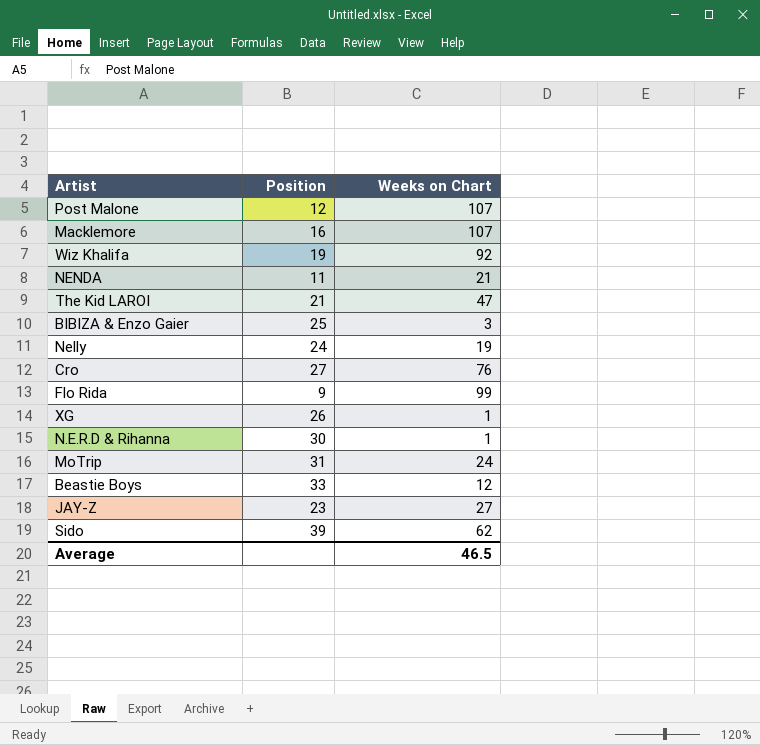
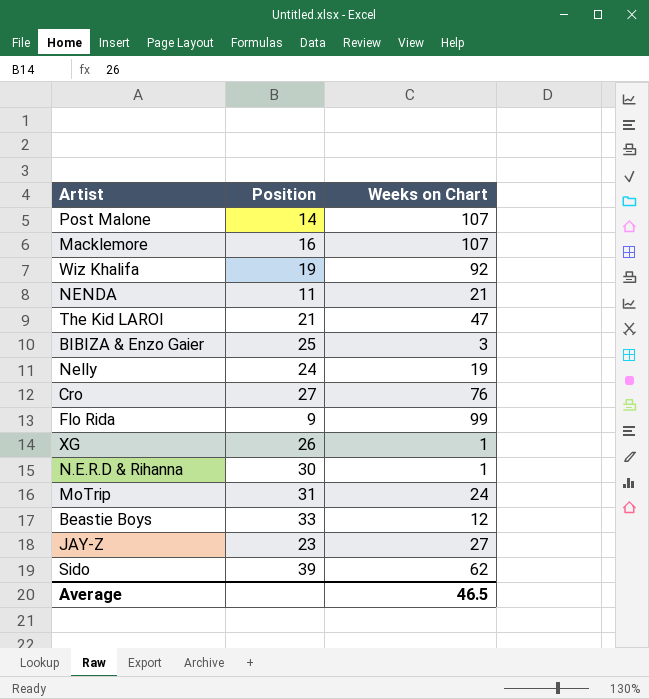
Post Malone | Position: 12 -> 14

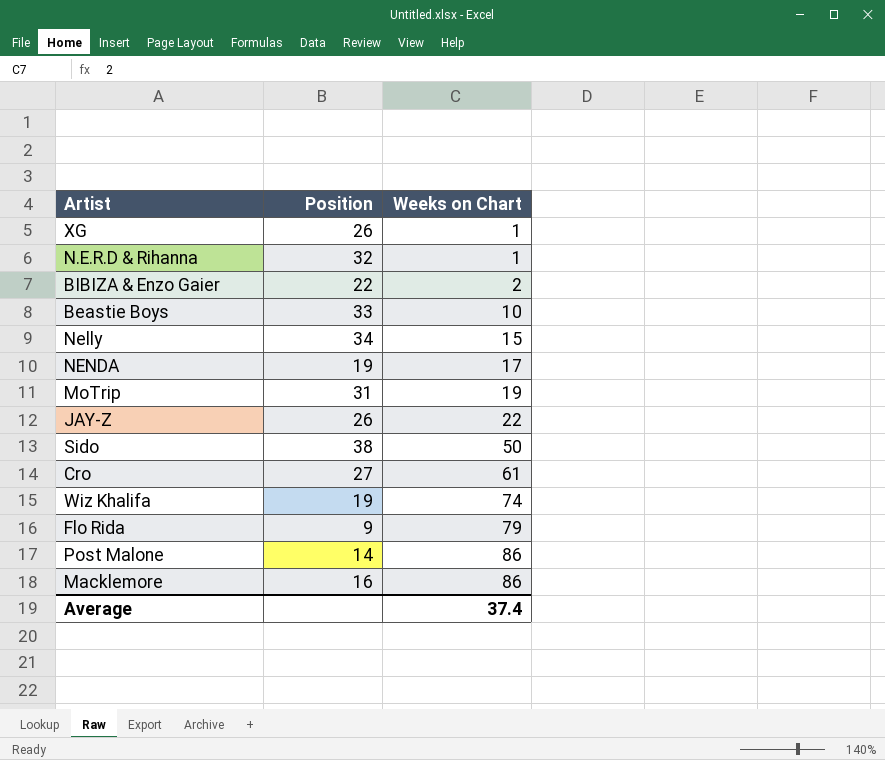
row order: none -> Weeks on Chart ascending
row The Kid LAROI: 21 | 47 -> none
N.E.R.D & Rihanna | Position: 30 -> 32
BIBIZA & Enzo Gaier | Position: 25 -> 22
BIBIZA & Enzo Gaier | Weeks on Chart: 3 -> 2
Beastie Boys | Weeks on Chart: 12 -> 10
Nelly | Position: 24 -> 34
Nelly | Weeks on Chart: 19 -> 15
NENDA | Position: 11 -> 19
NENDA | Weeks on Chart: 21 -> 17
MoTrip | Weeks on Chart: 24 -> 19
JAY-Z | Position: 23 -> 26
JAY-Z | Weeks on Chart: 27 -> 22
Sido | Position: 39 -> 38
Sido | Weeks on Chart: 62 -> 50
Cro | Weeks on Chart: 76 -> 61
Wiz Khalifa | Weeks on Chart: 92 -> 74
Flo Rida | Weeks on Chart: 99 -> 79
Post Malone | Weeks on Chart: 107 -> 86
Macklemore | Weeks on Chart: 107 -> 86
Average | Weeks on Chart: 46.5 -> 37.4

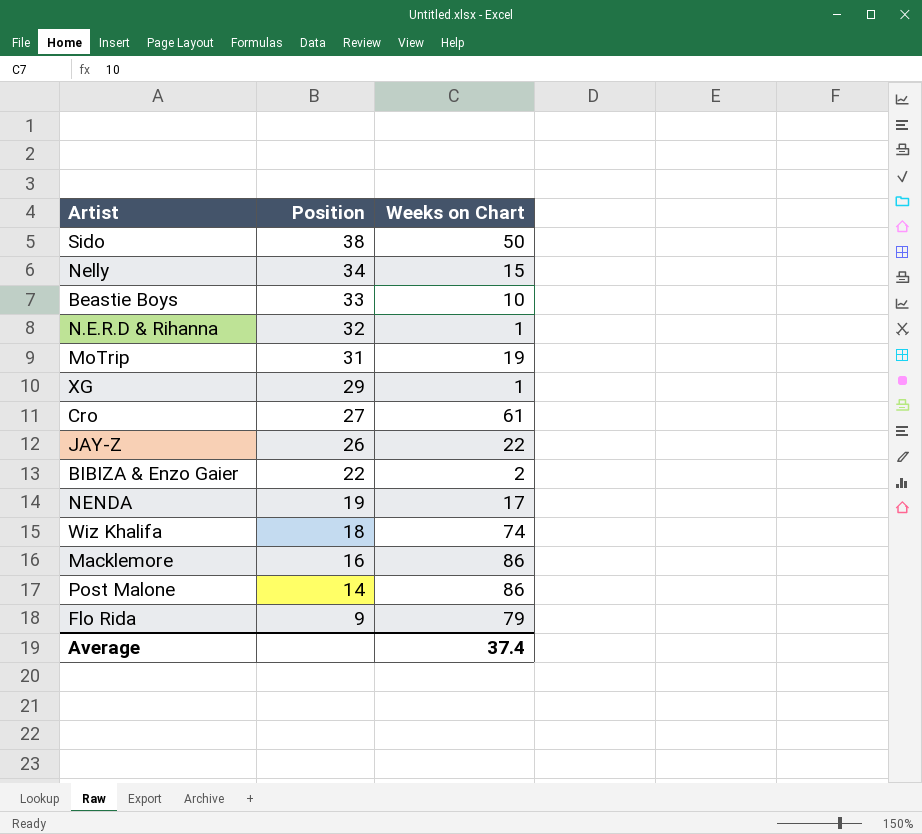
row order: Weeks on Chart ascending -> Position descending
XG | Position: 26 -> 29
Wiz Khalifa | Position: 19 -> 18

